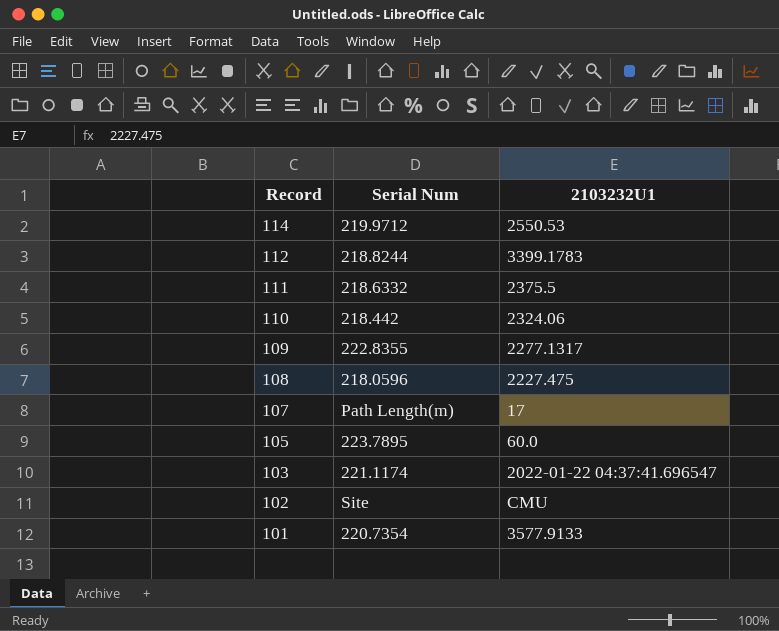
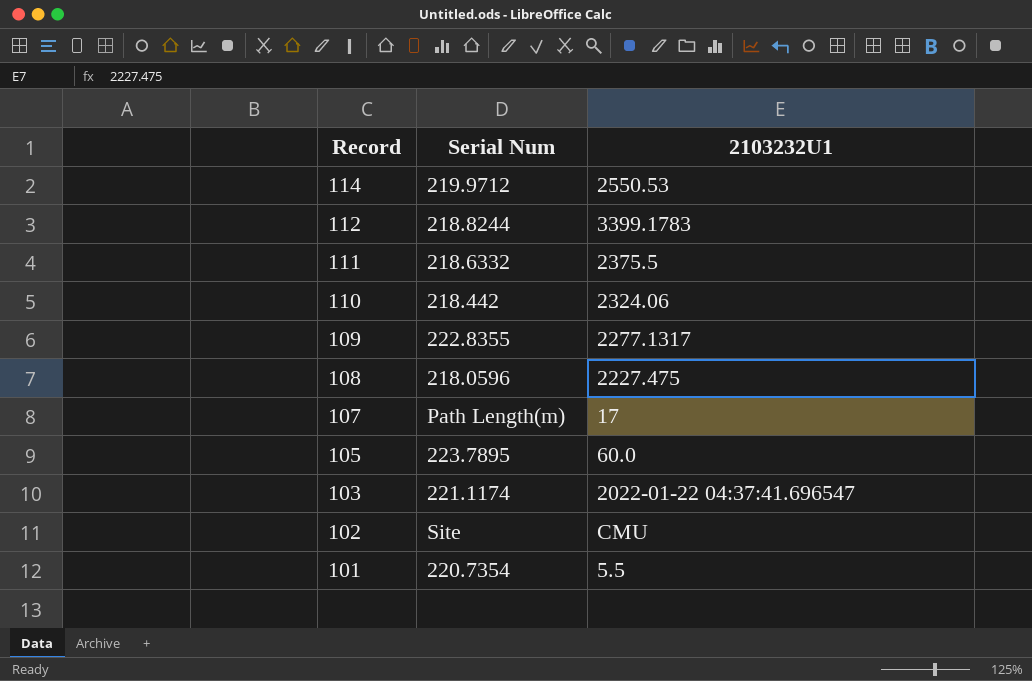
101 | 2103232U1: 3577.9133 -> 5.5

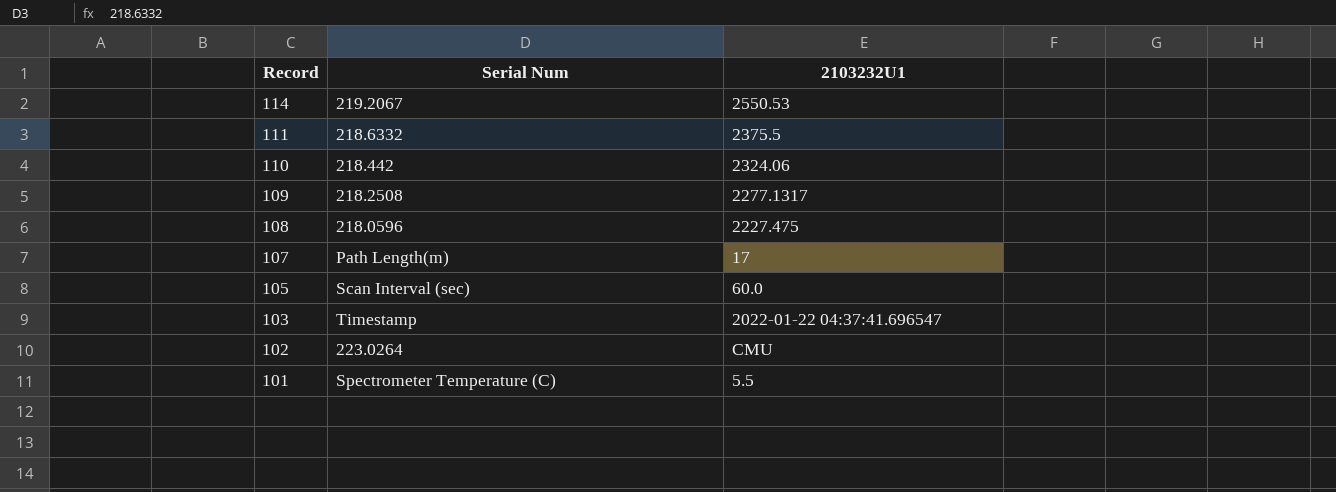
row 112: 218.8244 | 3399.1783 -> none
114 | Serial Num: 219.9712 -> 219.2067
109 | Serial Num: 222.8355 -> 218.2508
105 | Serial Num: 223.7895 -> Scan Interval (sec)
103 | Serial Num: 221.1174 -> Timestamp
102 | Serial Num: Site -> 223.0264
101 | Serial Num: 220.7354 -> Spectrometer Temperature (C)

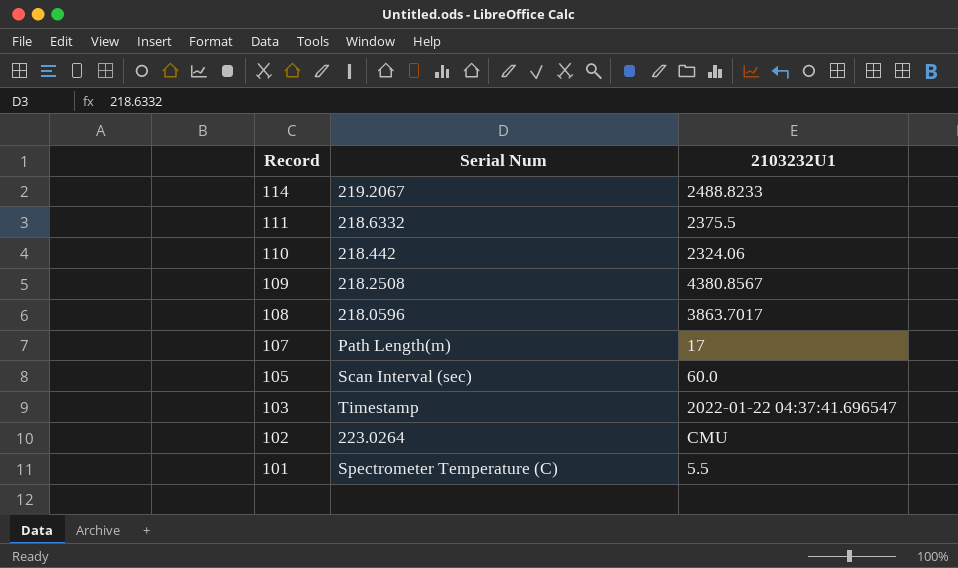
114 | 2103232U1: 2550.53 -> 2488.8233
109 | 2103232U1: 2277.1317 -> 4380.8567
108 | 2103232U1: 2227.475 -> 3863.7017

